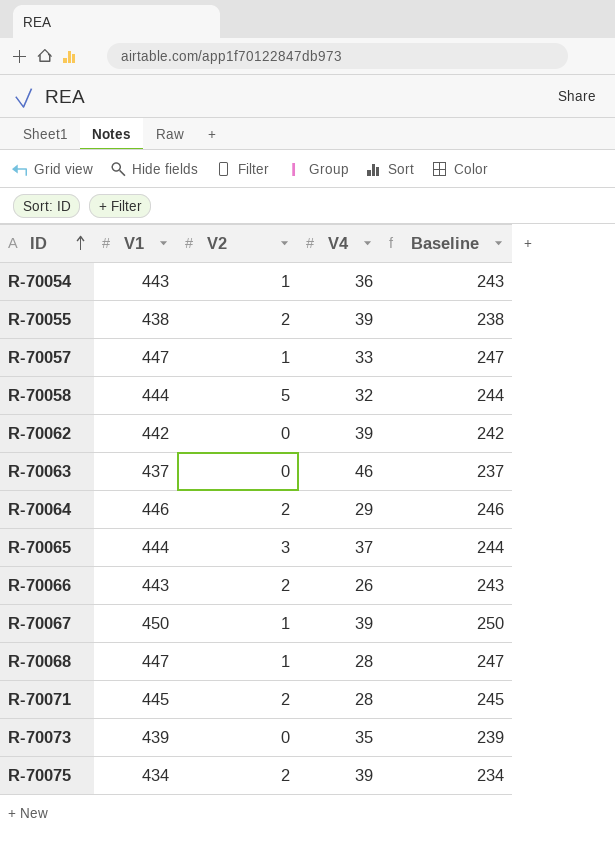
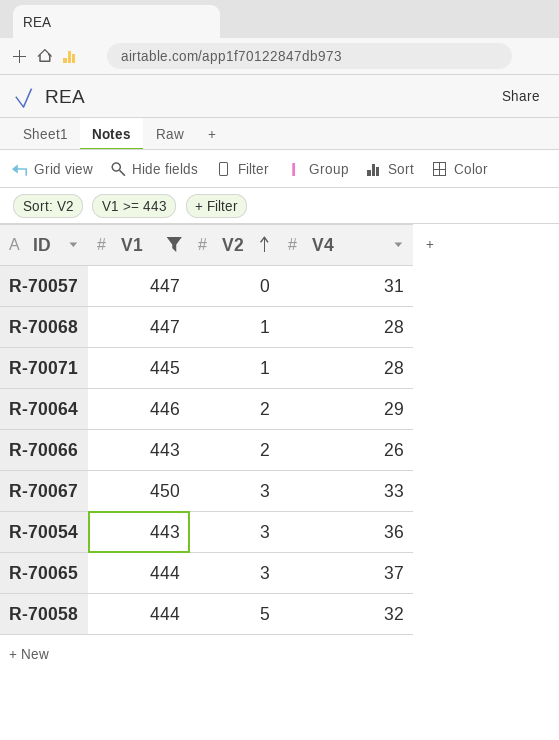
filter: none -> V1 >= 443
row order: ID ascending -> V2 ascending
column Baseline | formula: [V1] - 200 -> none
R-70057 | V2: 1 -> 0
R-70057 | V4: 33 -> 31
R-70071 | V2: 2 -> 1
R-70067 | V2: 1 -> 3
R-70067 | V4: 39 -> 33
R-70054 | V2: 1 -> 3

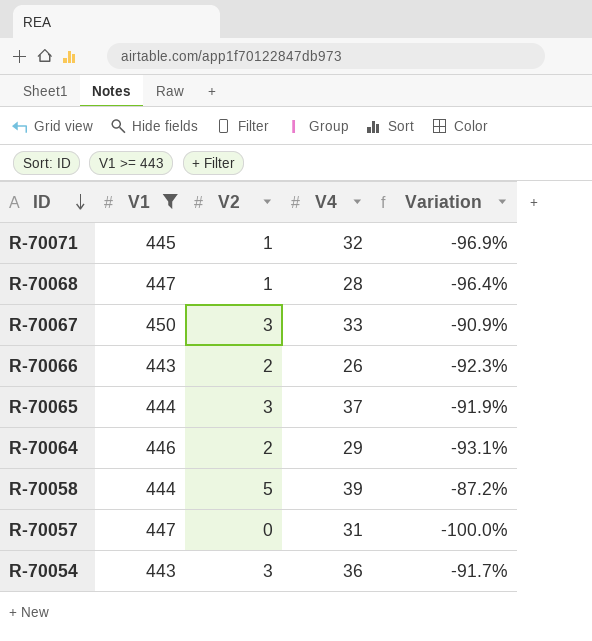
row order: V2 ascending -> ID descending
column Variation | formula: none -> ([V2] - [V4]) / [V4]
R-70071 | V4: 28 -> 32
R-70058 | V4: 32 -> 39

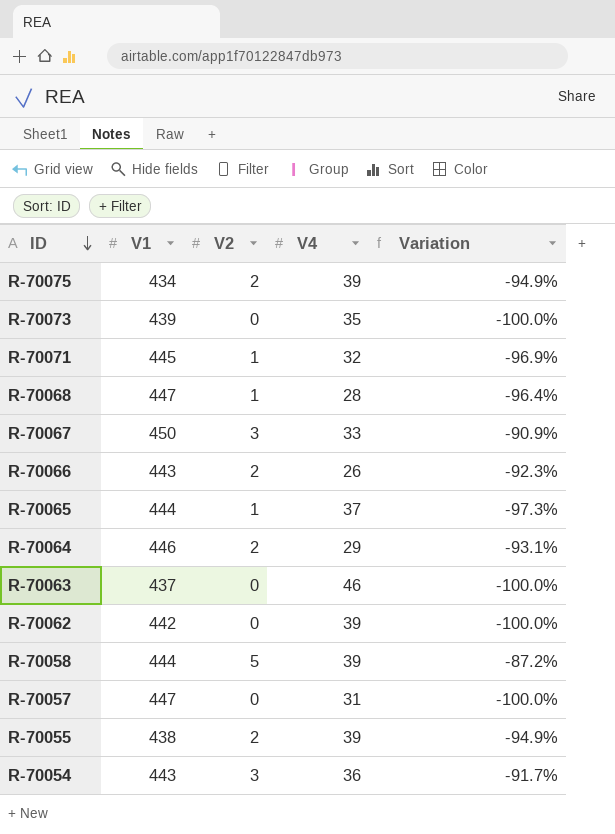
filter: V1 >= 443 -> none
R-70065 | V2: 3 -> 1
R-70065 | Variation: -91.9% -> -97.3%

